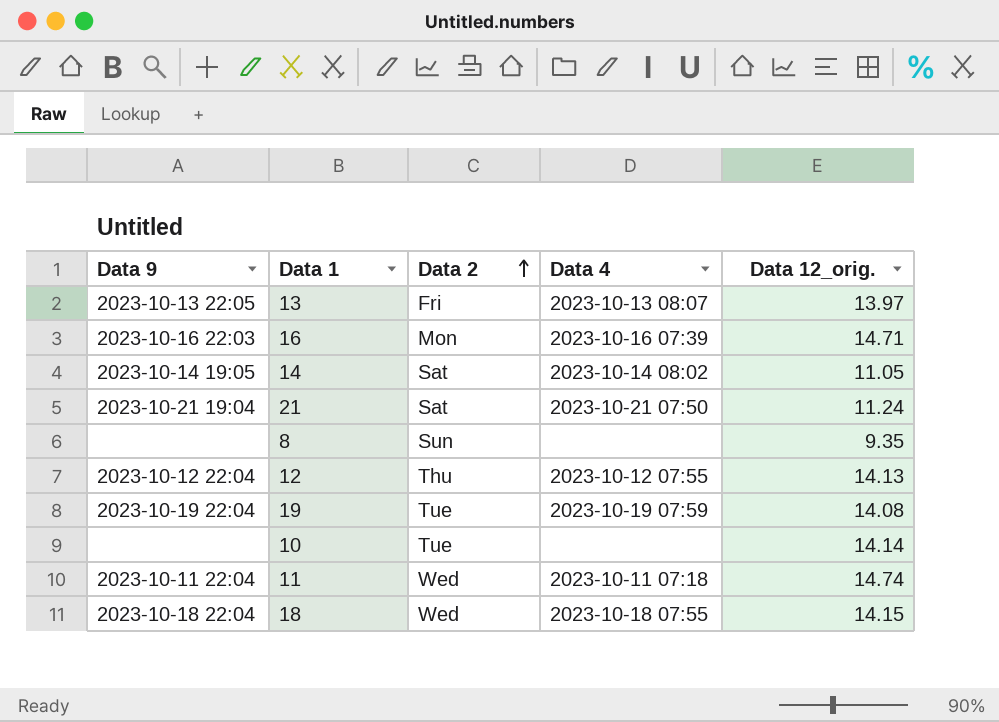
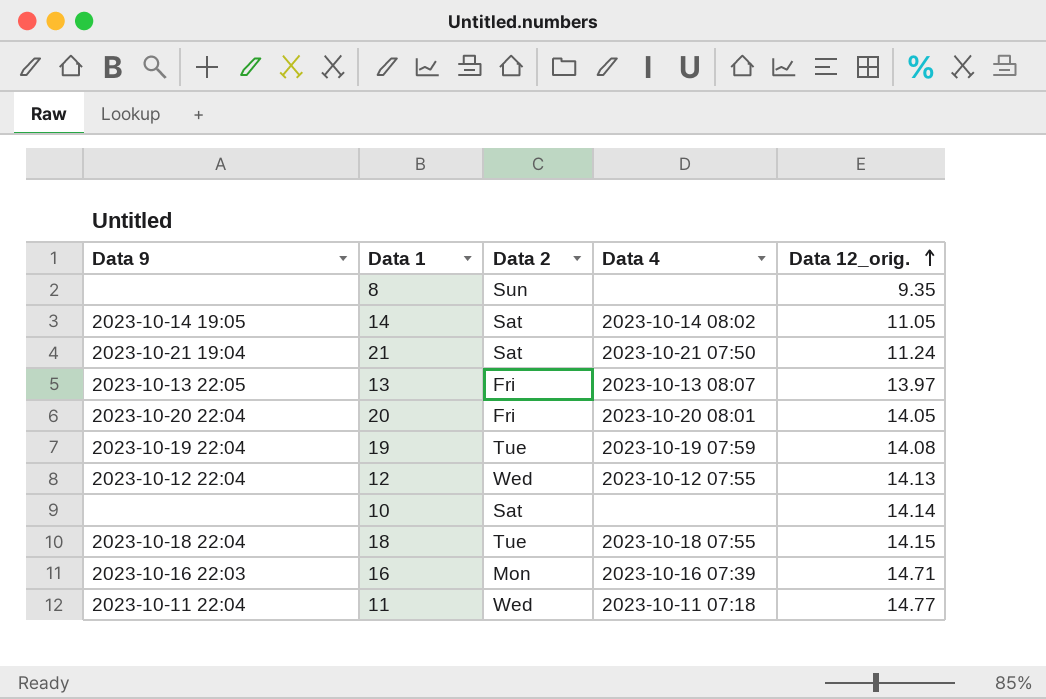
row order: Data 2 ascending -> Data 12_orig. ascending
row 20: none -> 2023-10-20 22:04 | Fri | 2023-10-20 08:01 | 14.05
12 | Data 2: Thu -> Wed
10 | Data 2: Tue -> Sat
18 | Data 2: Wed -> Tue
11 | Data 12_orig.: 14.74 -> 14.77

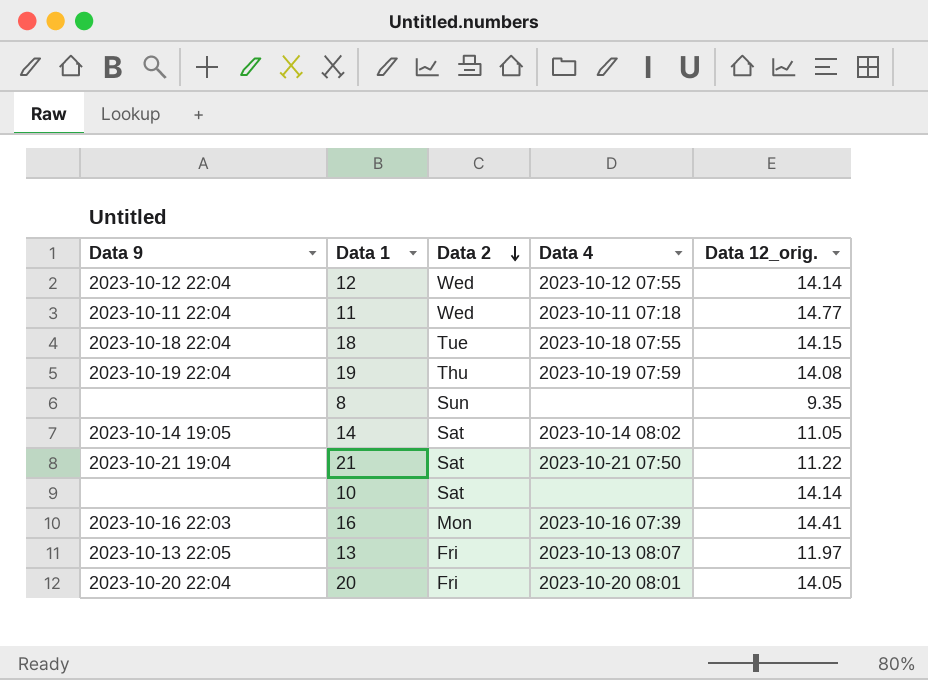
row order: Data 12_orig. ascending -> Data 2 descending
12 | Data 12_orig.: 14.13 -> 14.14
19 | Data 2: Tue -> Thu
21 | Data 12_orig.: 11.24 -> 11.22
16 | Data 12_orig.: 14.71 -> 14.41
13 | Data 12_orig.: 13.97 -> 11.97

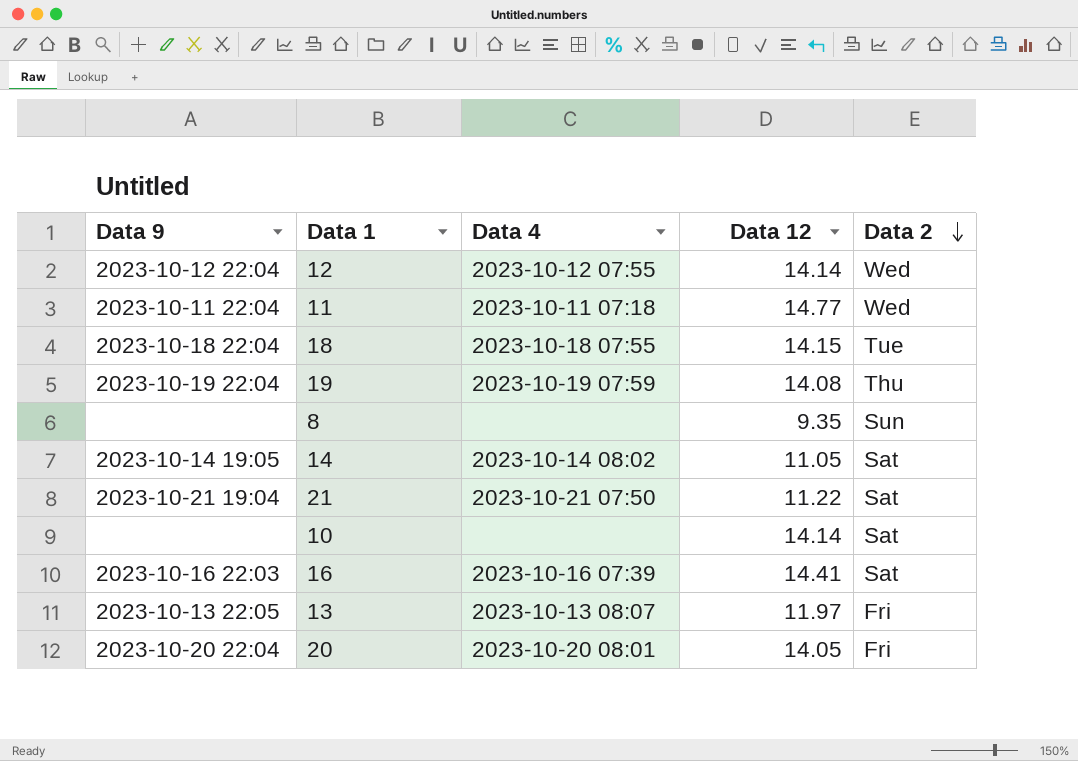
column name: Data 12_orig. -> Data 12
column Data 2 | position: 3 -> 5
16 | Data 2: Mon -> Sat

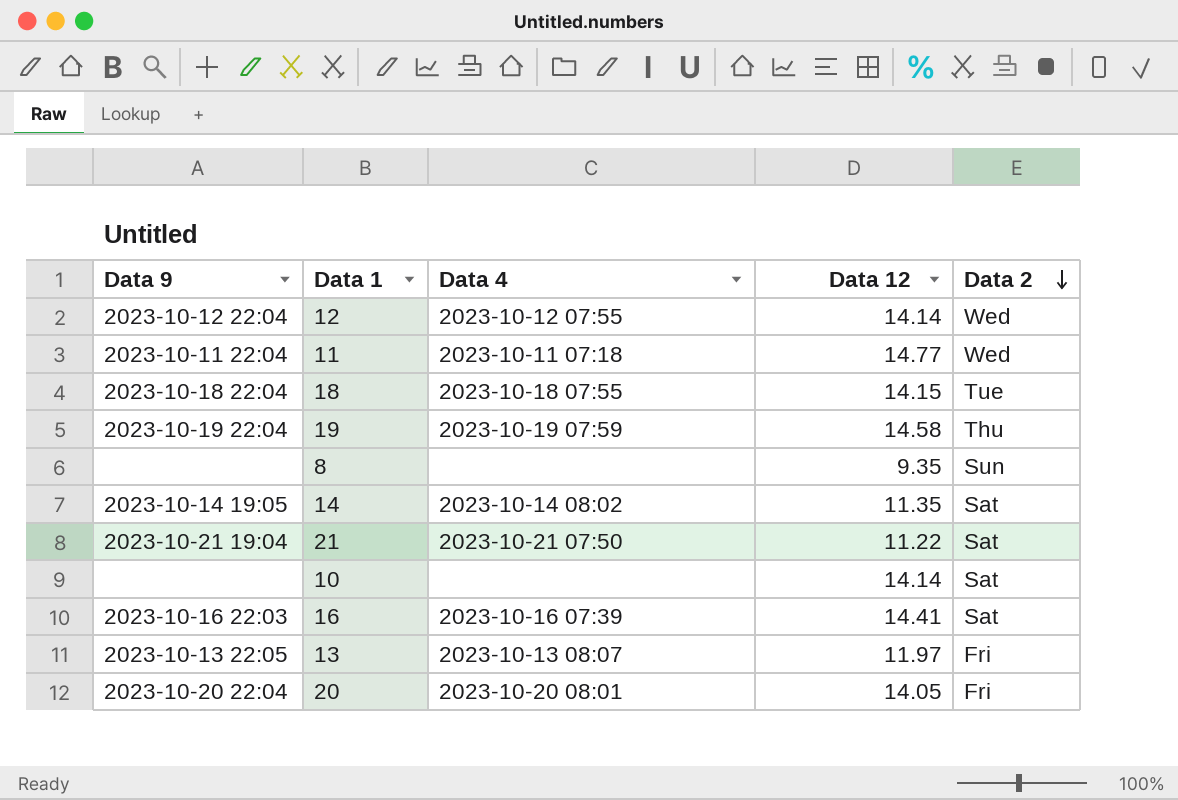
19 | Data 12: 14.08 -> 14.58
14 | Data 12: 11.05 -> 11.35

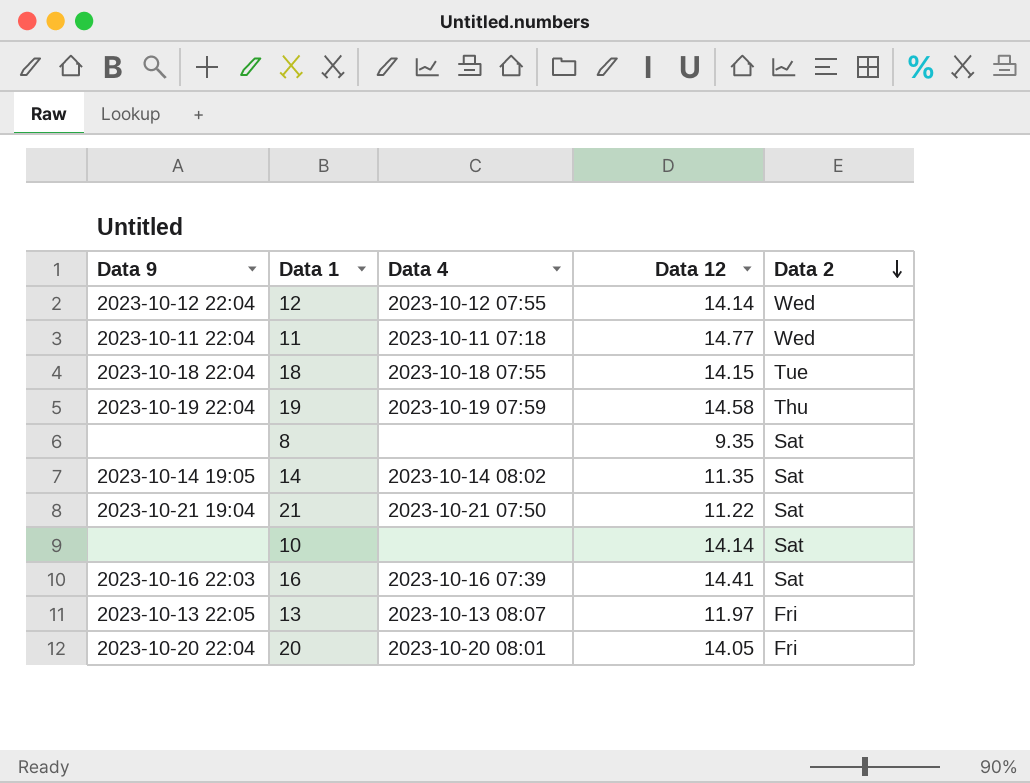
8 | Data 2: Sun -> Sat

